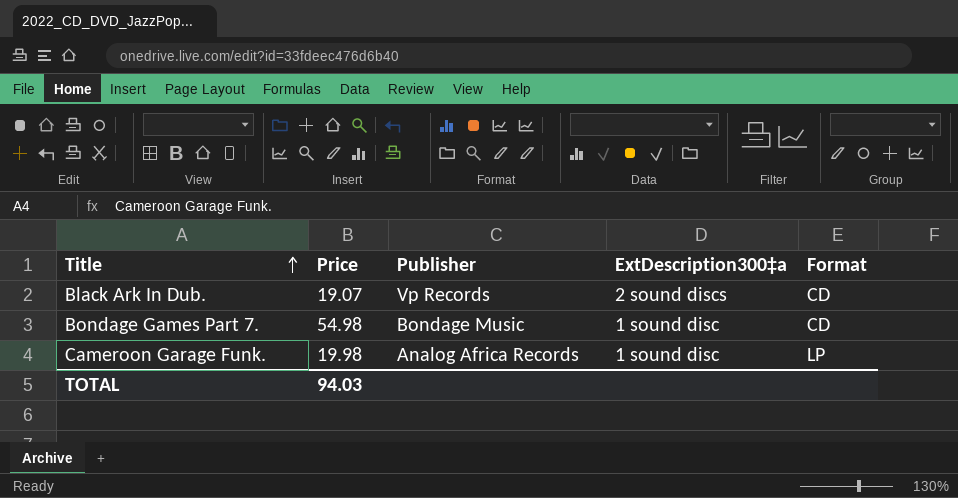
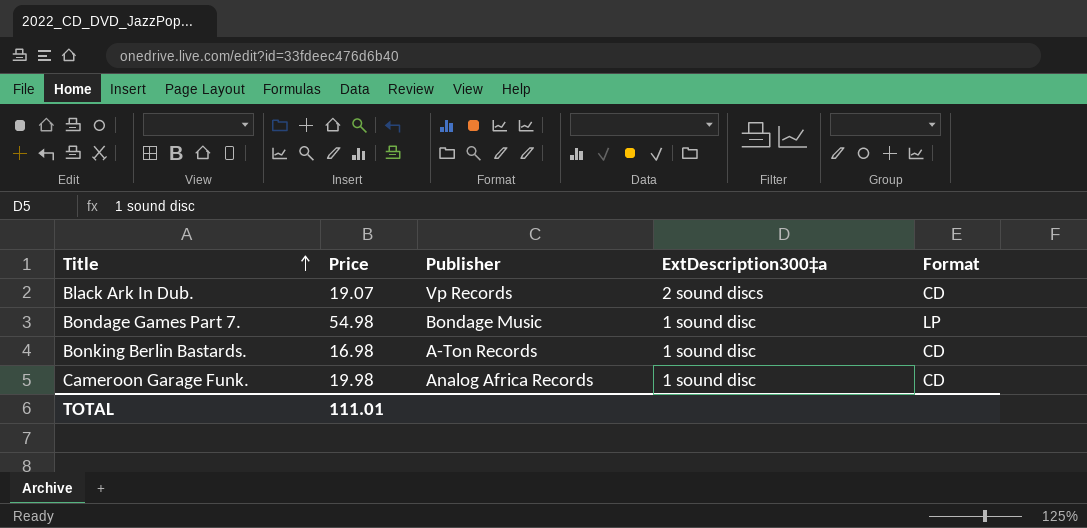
Bondage Games Part 7. | Format: CD -> LP
row Bonking Berlin Bastards.: none -> 16.98 | A-Ton Records | 1 sound disc | CD
Cameroon Garage Funk. | Format: LP -> CD
TOTAL | Price: 94.03 -> 111.01

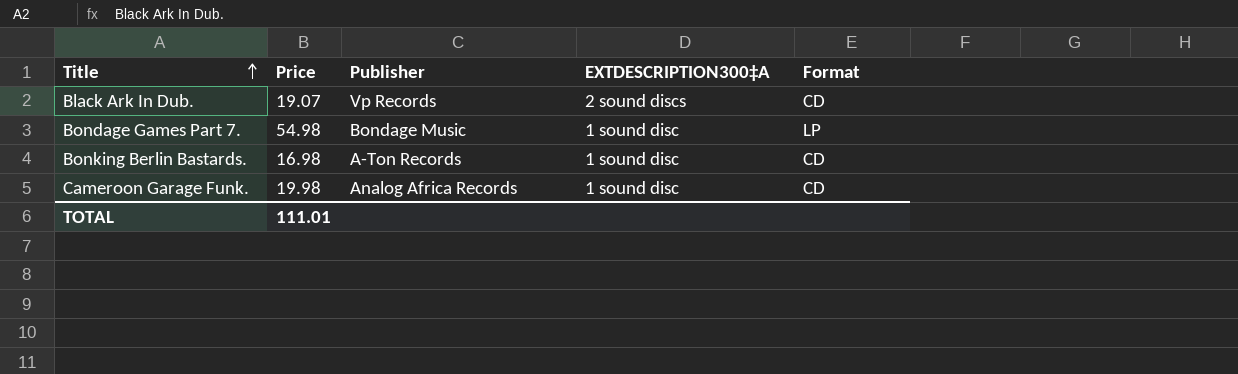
column name: ExtDescription300‡a -> EXTDESCRIPTION300‡A

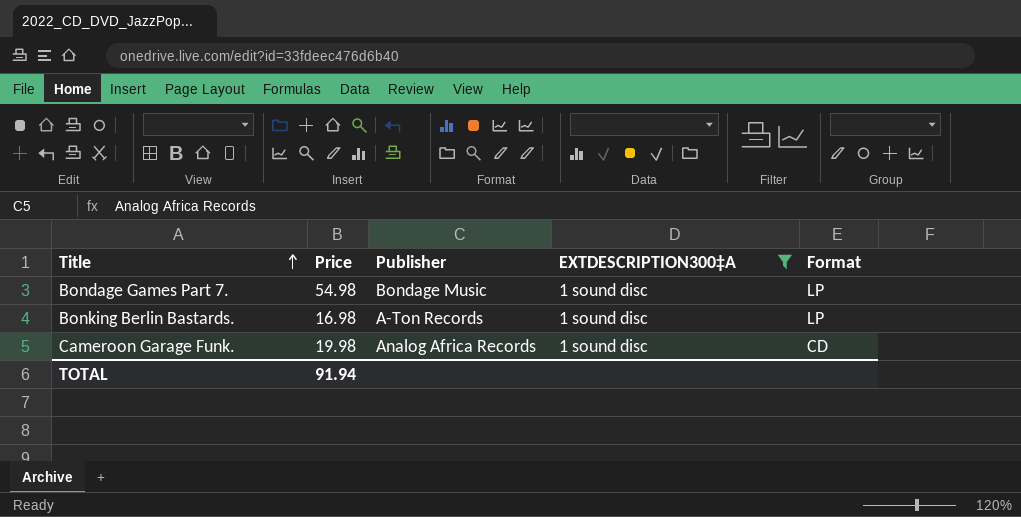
filter: none -> EXTDESCRIPTION300‡A = 1 sound disc
Bonking Berlin Bastards. | Format: CD -> LP
TOTAL | Price: 111.01 -> 91.94

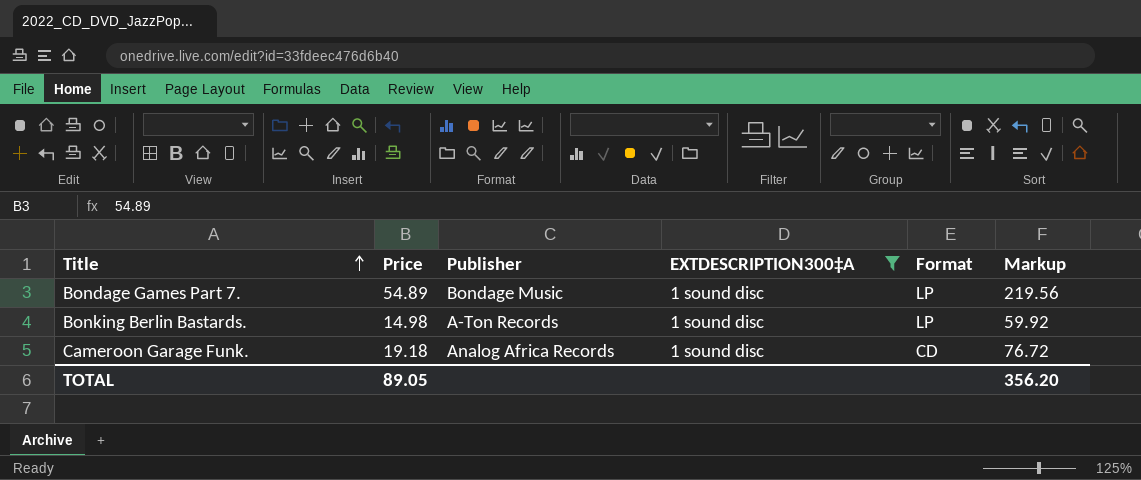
column Markup | formula: none -> [Price] * 4
Bondage Games Part 7. | Price: 54.98 -> 54.89
Bonking Berlin Bastards. | Price: 16.98 -> 14.98
Cameroon Garage Funk. | Price: 19.98 -> 19.18
TOTAL | Price: 91.94 -> 89.05

